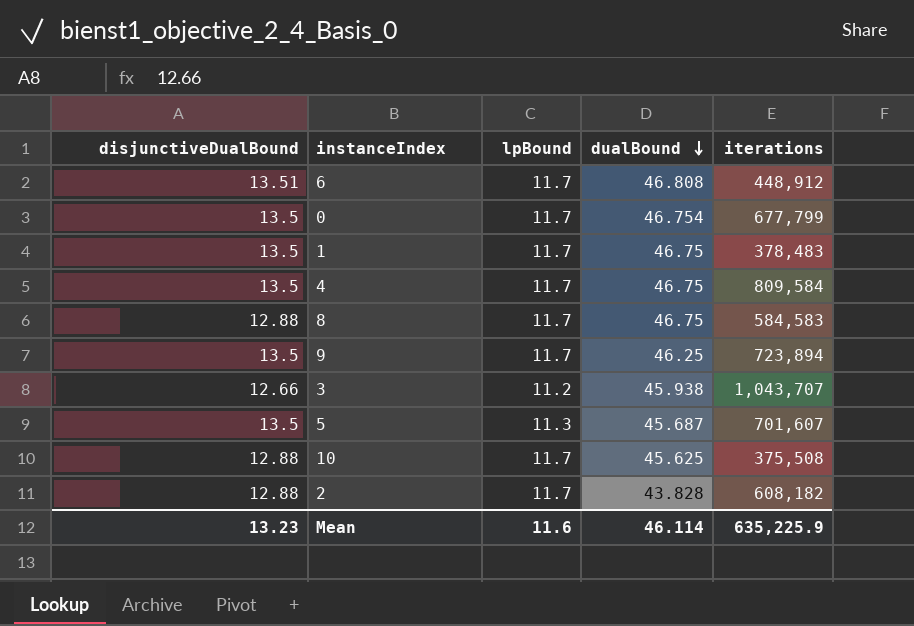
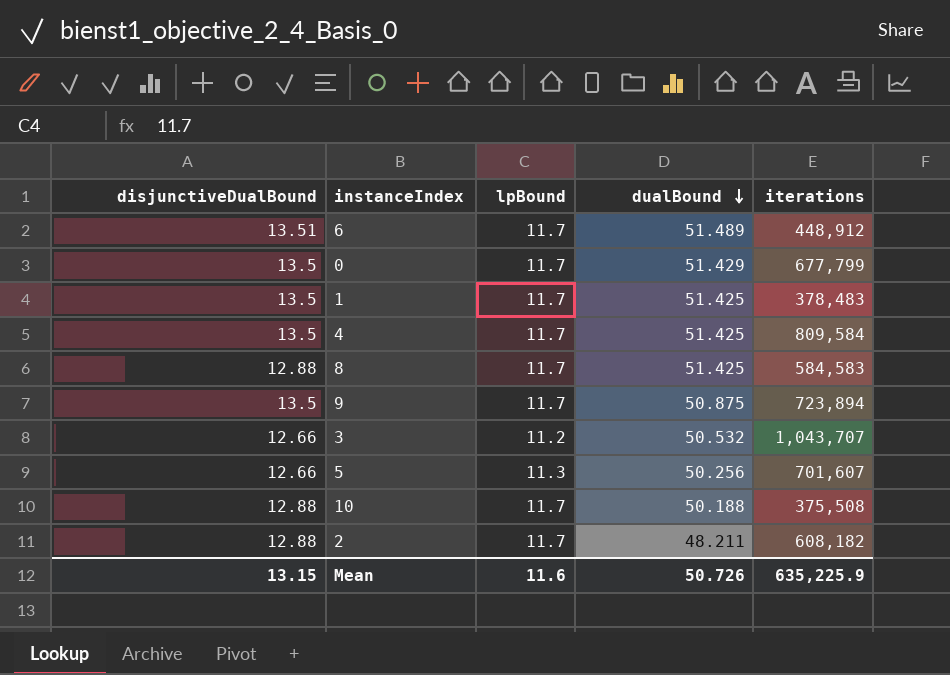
6 | dualBound: 46.808 -> 51.489
0 | dualBound: 46.754 -> 51.429
1 | dualBound: 46.75 -> 51.425
4 | dualBound: 46.75 -> 51.425
8 | dualBound: 46.75 -> 51.425
9 | dualBound: 46.25 -> 50.875
3 | dualBound: 45.938 -> 50.532
5 | disjunctiveDualBound: 13.5 -> 12.66
5 | dualBound: 45.687 -> 50.256
10 | dualBound: 45.625 -> 50.188
2 | dualBound: 43.828 -> 48.211
Mean | disjunctiveDualBound: 13.23 -> 13.15
Mean | dualBound: 46.114 -> 50.726

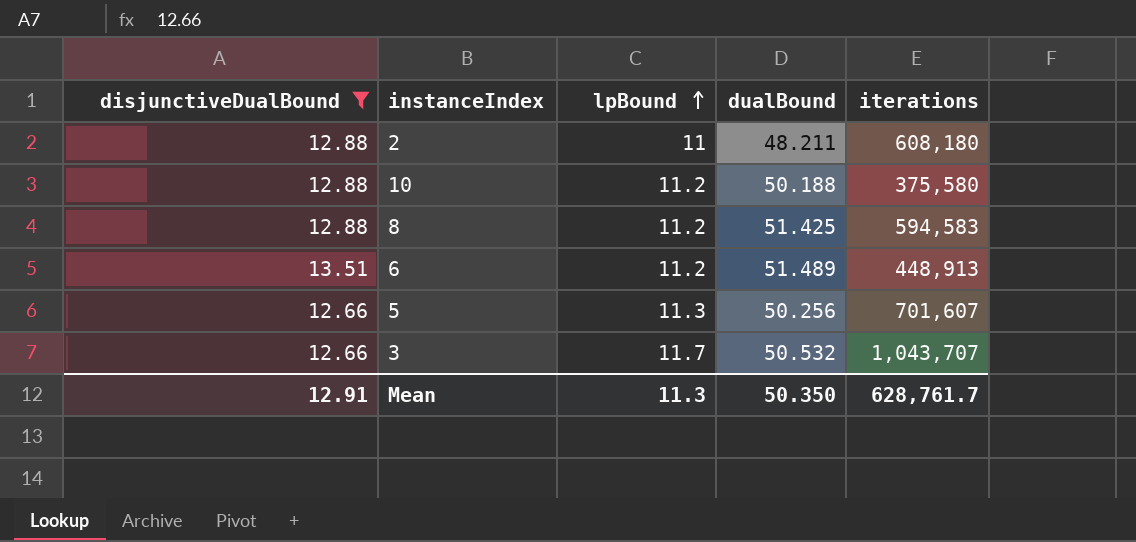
filter: none -> disjunctiveDualBound != 13.5
row order: dualBound descending -> lpBound ascending
2 | lpBound: 11.7 -> 11
2 | iterations: 608,182 -> 608,180
10 | lpBound: 11.7 -> 11.2
10 | iterations: 375,508 -> 375,580
8 | lpBound: 11.7 -> 11.2
8 | iterations: 584,583 -> 594,583
6 | lpBound: 11.7 -> 11.2
6 | iterations: 448,912 -> 448,913
3 | lpBound: 11.2 -> 11.7
Mean | disjunctiveDualBound: 13.15 -> 12.91
Mean | lpBound: 11.6 -> 11.3
Mean | dualBound: 50.726 -> 50.350
Mean | iterations: 635,225.9 -> 628,761.7

